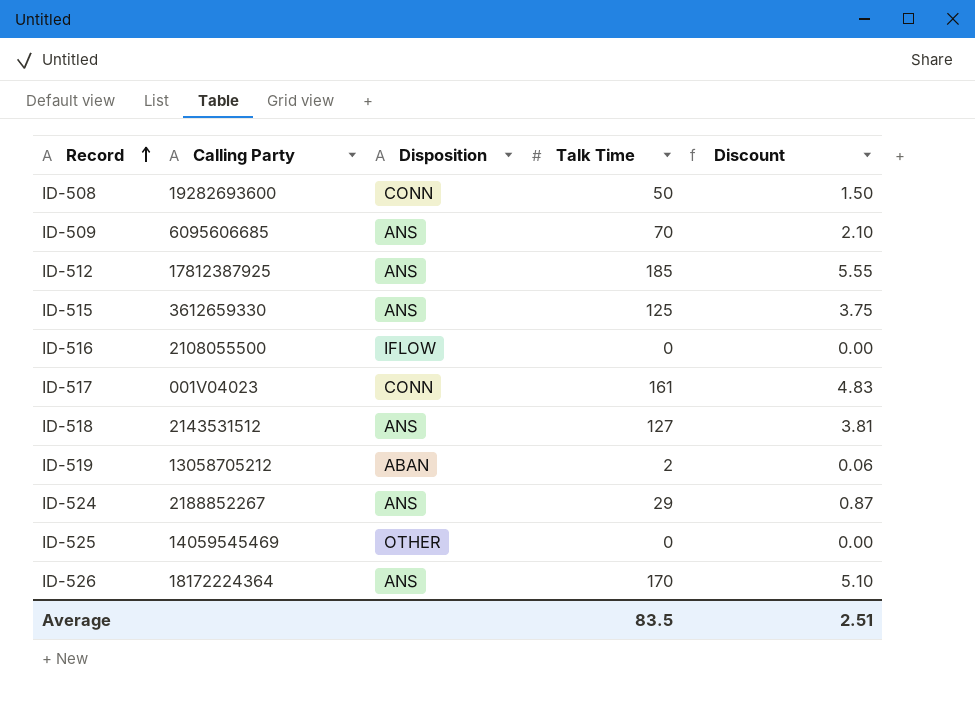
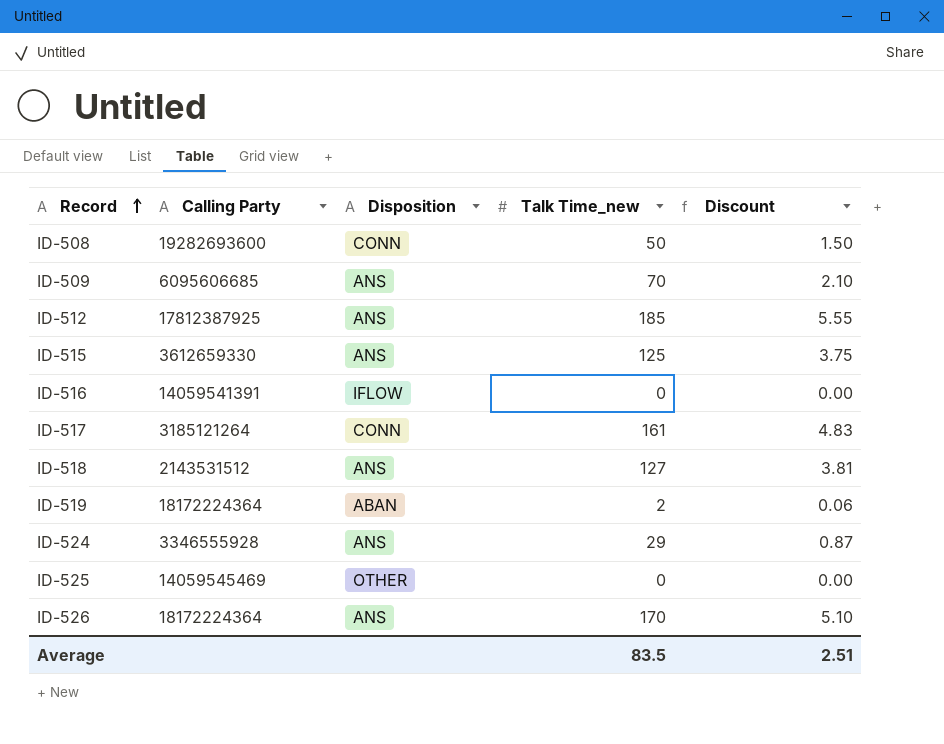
column name: Talk Time -> Talk Time_new
ID-516 | Calling Party: 2108055500 -> 14059541391
ID-517 | Calling Party: 001V04023 -> 3185121264
ID-519 | Calling Party: 13058705212 -> 18172224364
ID-524 | Calling Party: 2188852267 -> 3346555928

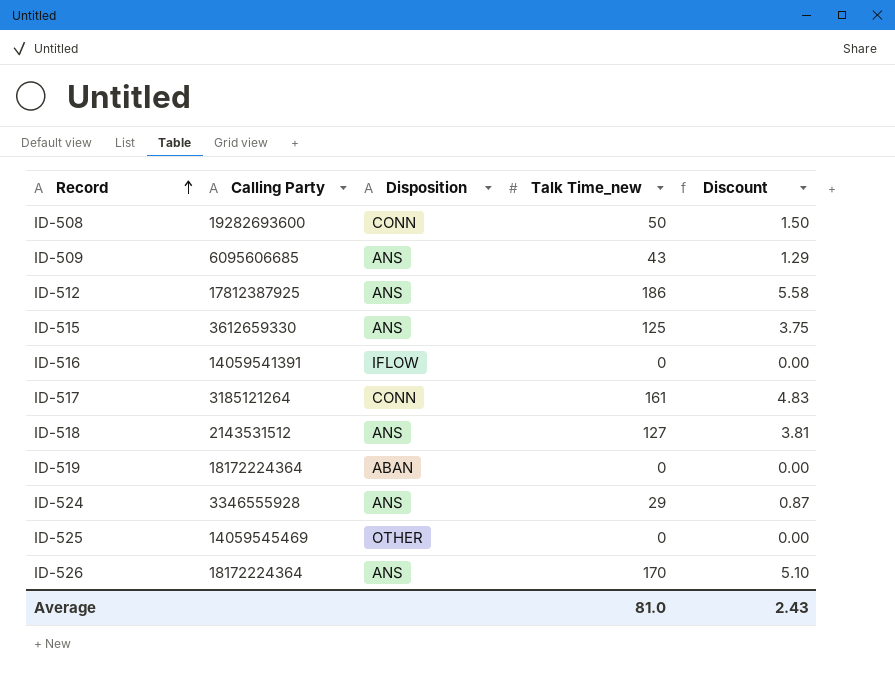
ID-509 | Talk Time_new: 70 -> 43
ID-509 | Discount: 2.10 -> 1.29
ID-512 | Talk Time_new: 185 -> 186
ID-512 | Discount: 5.55 -> 5.58
ID-519 | Talk Time_new: 2 -> 0
ID-519 | Discount: 0.06 -> 0.00
Average | Talk Time_new: 83.5 -> 81.0
Average | Discount: 2.51 -> 2.43

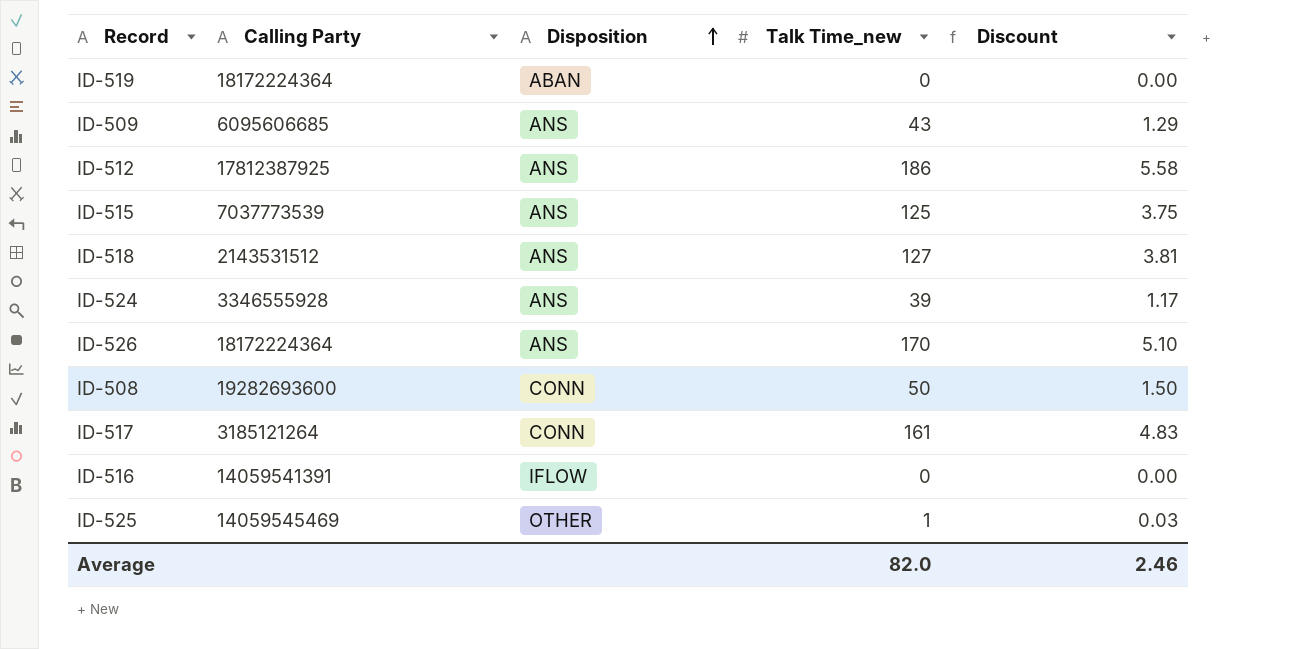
row order: Record ascending -> Disposition ascending
ID-515 | Calling Party: 3612659330 -> 7037773539
ID-524 | Talk Time_new: 29 -> 39
ID-524 | Discount: 0.87 -> 1.17
ID-525 | Talk Time_new: 0 -> 1
ID-525 | Discount: 0.00 -> 0.03
Average | Talk Time_new: 81.0 -> 82.0
Average | Discount: 2.43 -> 2.46

